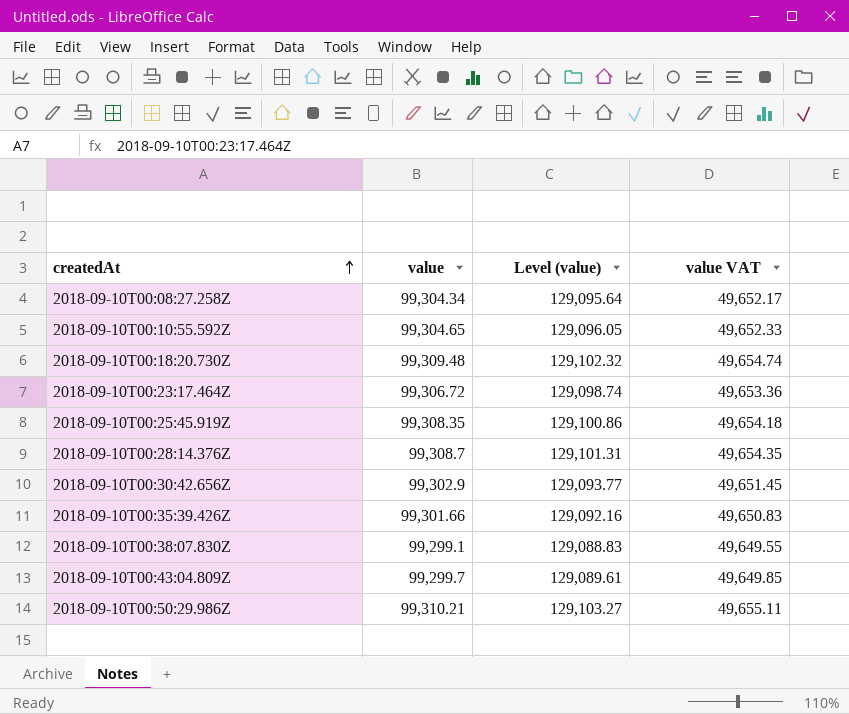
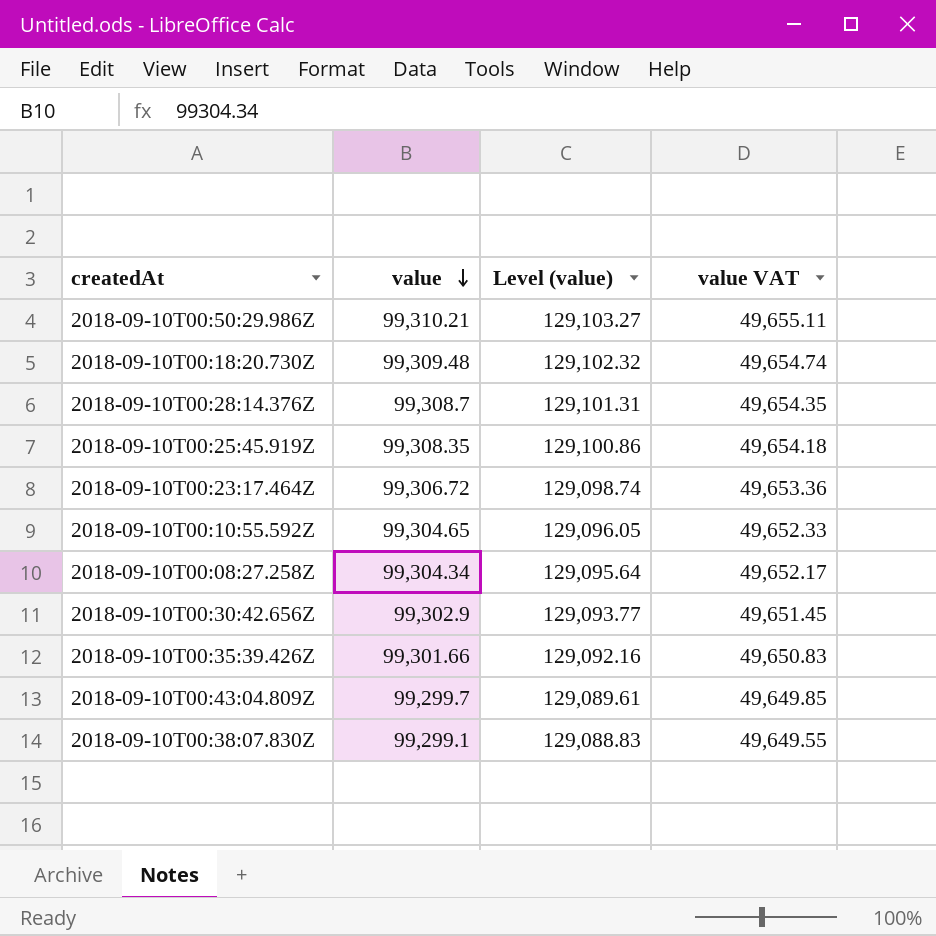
row order: createdAt ascending -> value descending

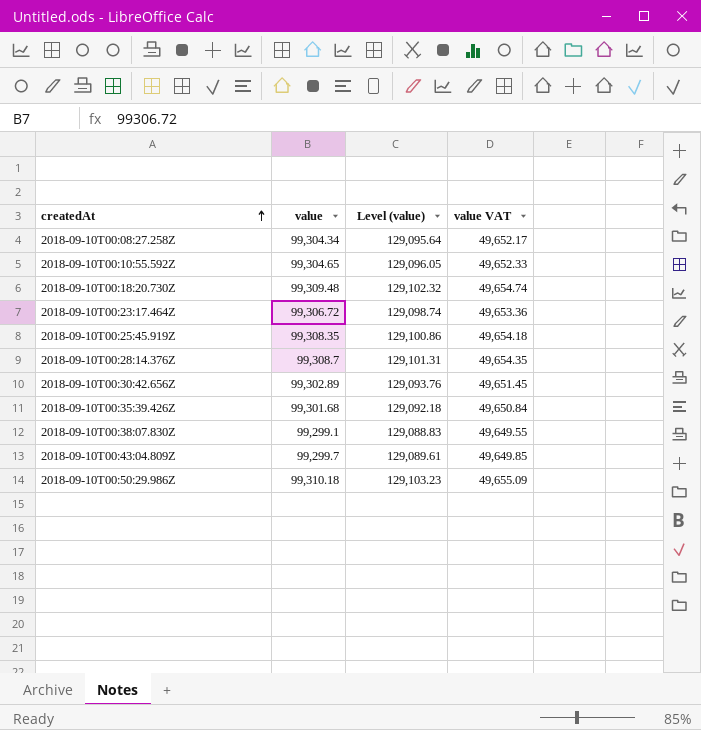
row order: value descending -> createdAt ascending
2018-09-10T00:30:42.656Z | value: 99,302.9 -> 99,302.89
2018-09-10T00:30:42.656Z | Level (value): 129,093.77 -> 129,093.76
2018-09-10T00:35:39.426Z | value: 99,301.66 -> 99,301.68
2018-09-10T00:35:39.426Z | Level (value): 129,092.16 -> 129,092.18
2018-09-10T00:35:39.426Z | value VAT: 49,650.83 -> 49,650.84
2018-09-10T00:50:29.986Z | value: 99,310.21 -> 99,310.18
2018-09-10T00:50:29.986Z | Level (value): 129,103.27 -> 129,103.23
2018-09-10T00:50:29.986Z | value VAT: 49,655.11 -> 49,655.09

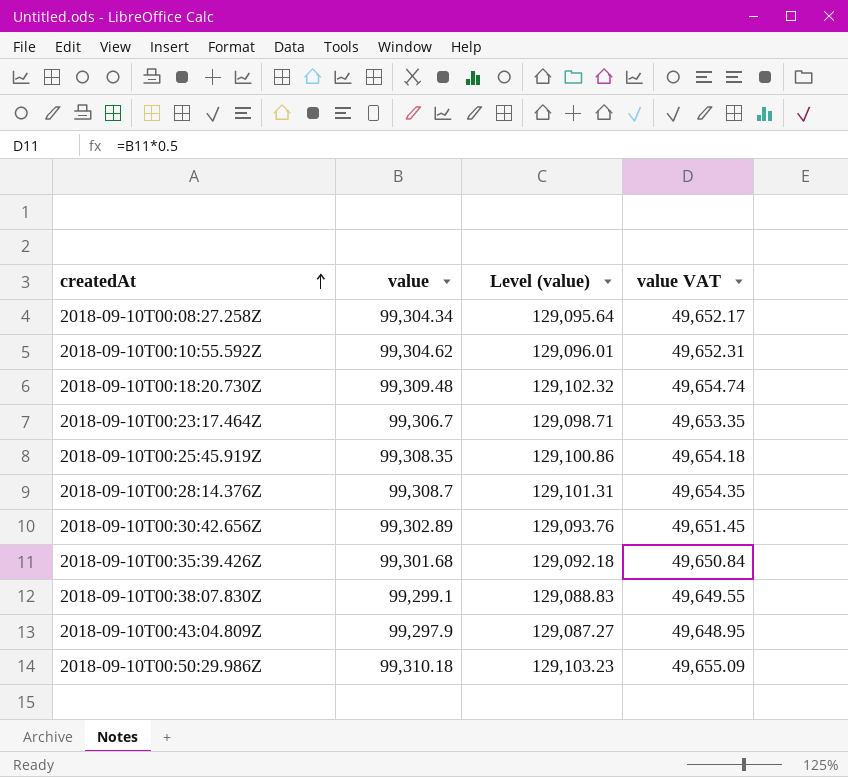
2018-09-10T00:10:55.592Z | value: 99,304.65 -> 99,304.62
2018-09-10T00:10:55.592Z | Level (value): 129,096.05 -> 129,096.01
2018-09-10T00:10:55.592Z | value VAT: 49,652.33 -> 49,652.31
2018-09-10T00:23:17.464Z | value: 99,306.72 -> 99,306.7
2018-09-10T00:23:17.464Z | Level (value): 129,098.74 -> 129,098.71
2018-09-10T00:23:17.464Z | value VAT: 49,653.36 -> 49,653.35
2018-09-10T00:43:04.809Z | value: 99,299.7 -> 99,297.9
2018-09-10T00:43:04.809Z | Level (value): 129,089.61 -> 129,087.27
2018-09-10T00:43:04.809Z | value VAT: 49,649.85 -> 49,648.95

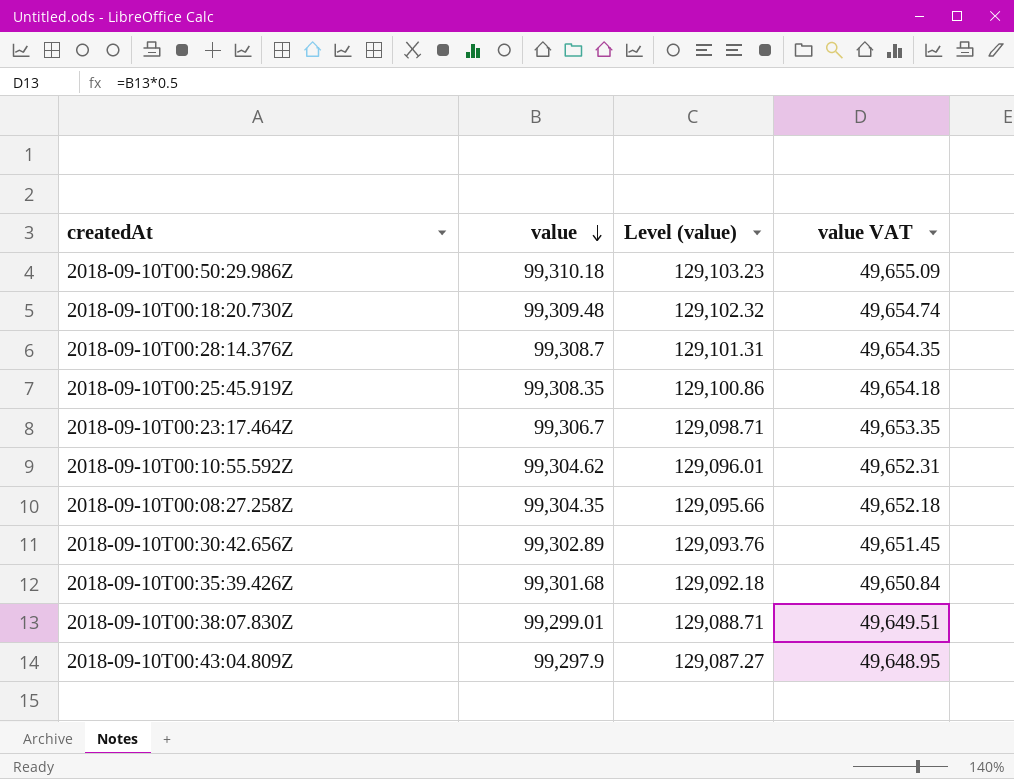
row order: createdAt ascending -> value descending
2018-09-10T00:08:27.258Z | value: 99,304.34 -> 99,304.35
2018-09-10T00:08:27.258Z | Level (value): 129,095.64 -> 129,095.66
2018-09-10T00:08:27.258Z | value VAT: 49,652.17 -> 49,652.18
2018-09-10T00:38:07.830Z | value: 99,299.1 -> 99,299.01
2018-09-10T00:38:07.830Z | Level (value): 129,088.83 -> 129,088.71
2018-09-10T00:38:07.830Z | value VAT: 49,649.55 -> 49,649.51

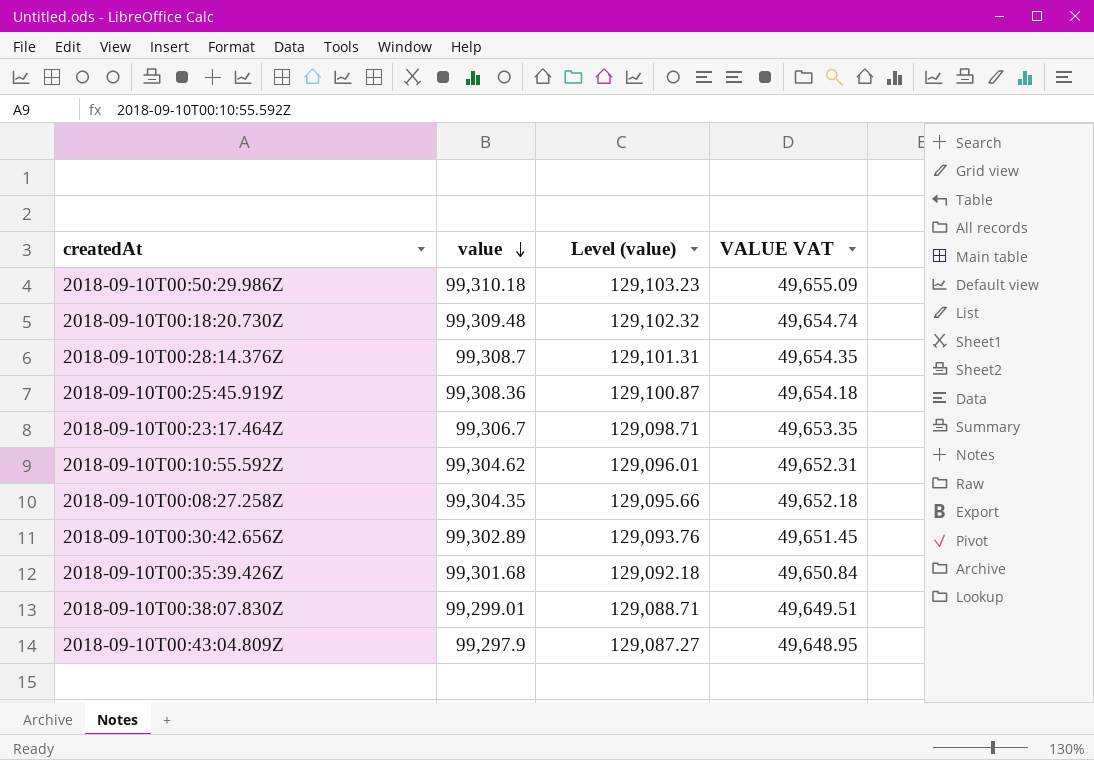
column name: value VAT -> VALUE VAT
2018-09-10T00:25:45.919Z | value: 99,308.35 -> 99,308.36
2018-09-10T00:25:45.919Z | Level (value): 129,100.86 -> 129,100.87

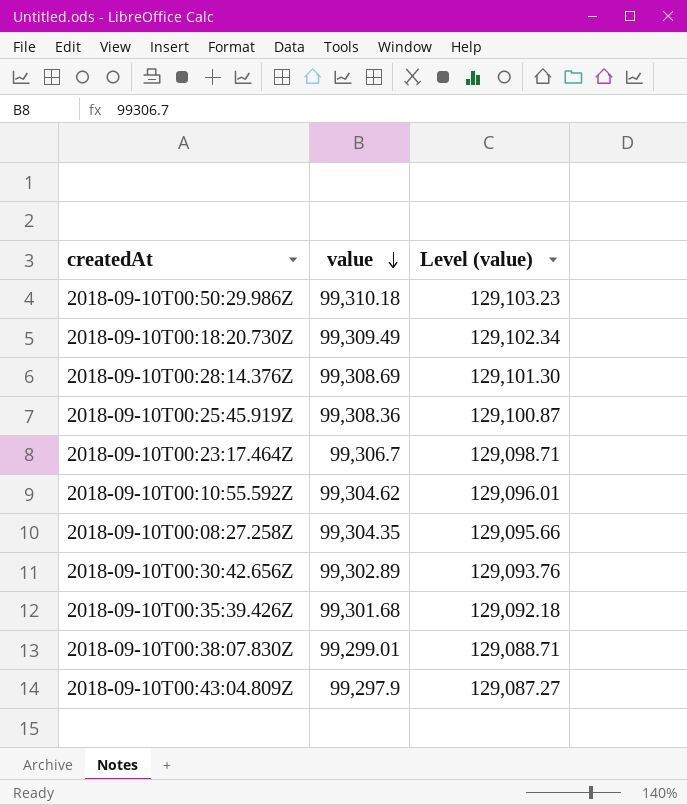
column VALUE VAT | formula: [value] * 0.5 -> none
2018-09-10T00:18:20.730Z | value: 99,309.48 -> 99,309.49
2018-09-10T00:18:20.730Z | Level (value): 129,102.32 -> 129,102.34
2018-09-10T00:28:14.376Z | value: 99,308.7 -> 99,308.69
2018-09-10T00:28:14.376Z | Level (value): 129,101.31 -> 129,101.30

